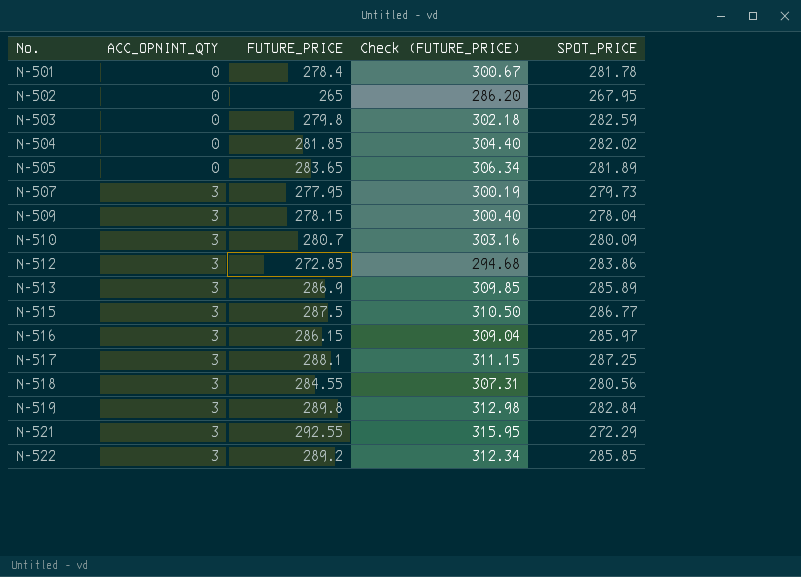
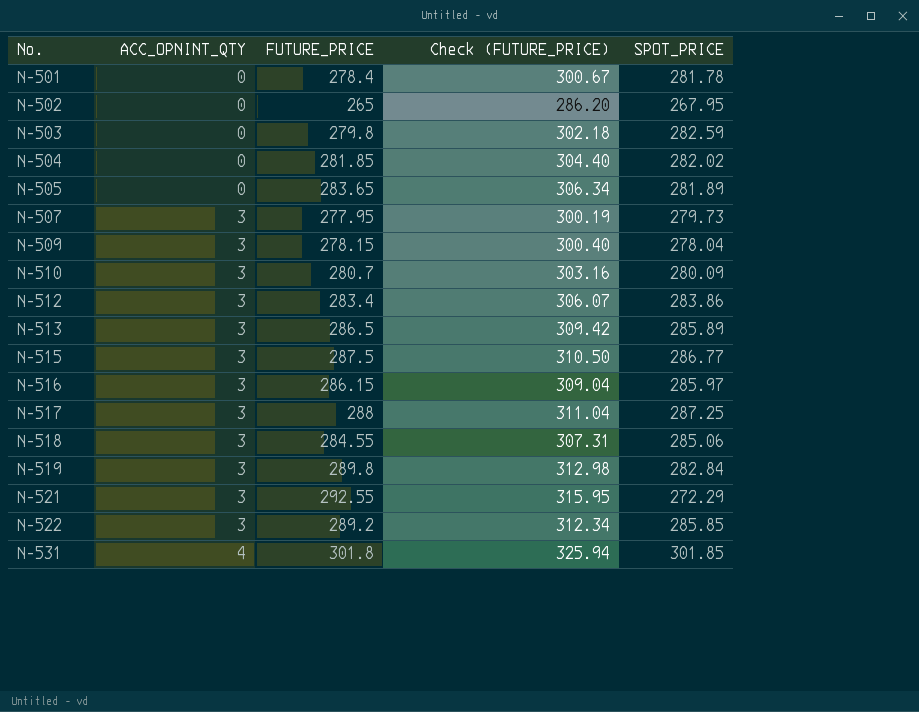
N-512 | FUTURE_PRICE: 272.85 -> 283.4
N-512 | Check (FUTURE_PRICE): 294.68 -> 306.07
N-513 | FUTURE_PRICE: 286.9 -> 286.5
N-513 | Check (FUTURE_PRICE): 309.85 -> 309.42
N-517 | FUTURE_PRICE: 288.1 -> 288
N-517 | Check (FUTURE_PRICE): 311.15 -> 311.04
N-518 | SPOT_PRICE: 280.56 -> 285.06
row N-531: none -> 4 | 301.8 | 325.94 | 301.85

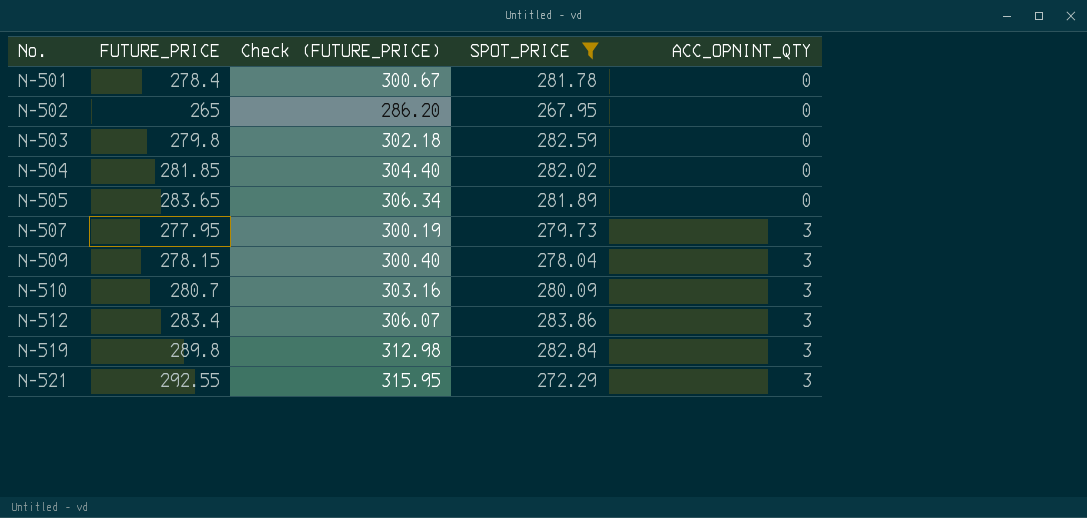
filter: none -> SPOT_PRICE <= 283.86
column ACC_OPNINT_QTY | position: 2 -> 5

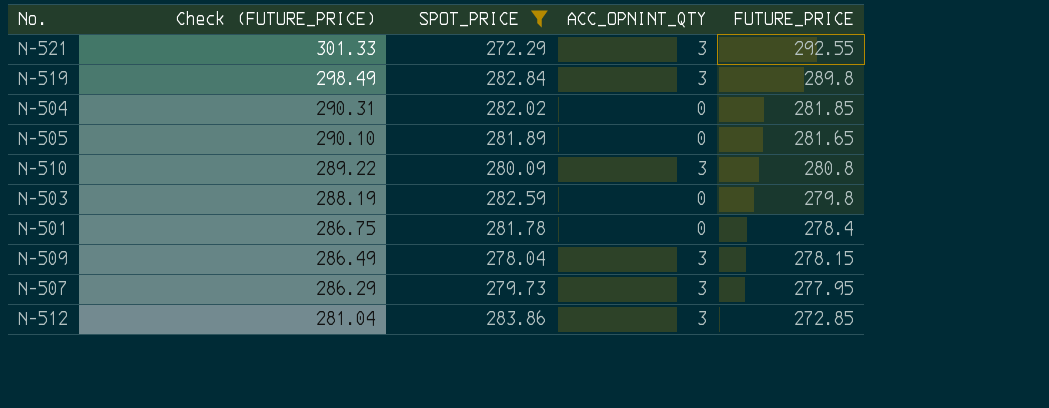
row order: No. ascending -> Check (FUTURE_PRICE) descending
column Check (FUTURE_PRICE) | formula: [FUTURE_PRICE] * 1.08 -> [FUTURE_PRICE] * 1.03
column FUTURE_PRICE | position: 2 -> 5
row N-502: 265 | 286.20 | 267.95 | 0 -> none
N-505 | FUTURE_PRICE: 283.65 -> 281.65
N-510 | FUTURE_PRICE: 280.7 -> 280.8
N-512 | FUTURE_PRICE: 283.4 -> 272.85

